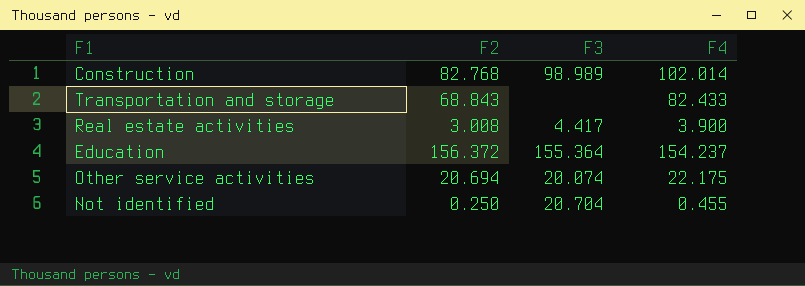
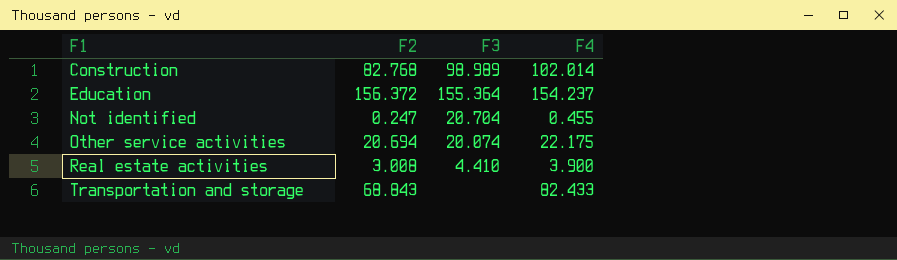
row order: none -> F1 ascending
Not identified | F2: 0.250 -> 0.247
Real estate activities | F3: 4.417 -> 4.410

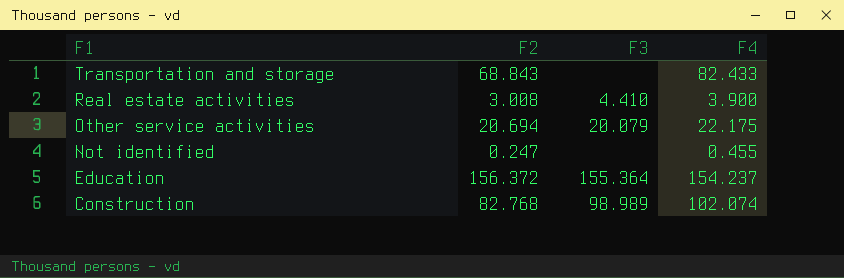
row order: F1 ascending -> F1 descending
Other service activities | F3: 20.074 -> 20.079
Not identified | F3: 20.704 -> none
Construction | F4: 102.014 -> 102.074

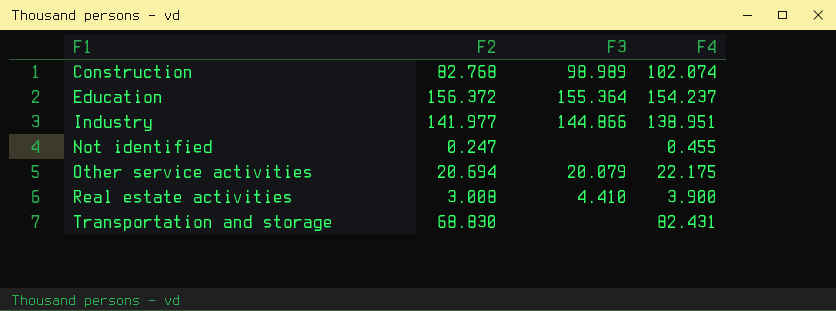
row order: F1 descending -> F1 ascending
row Industry: none -> 141.977 | 144.866 | 138.951
Transportation and storage | F2: 68.843 -> 68.830
Transportation and storage | F4: 82.433 -> 82.431

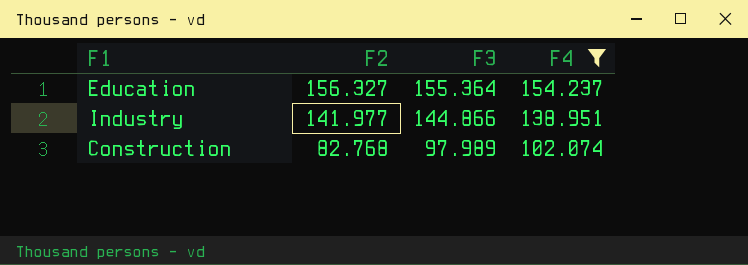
filter: none -> F4 >= 102.074
row order: F1 ascending -> F2 descending
Education | F2: 156.372 -> 156.327
Construction | F3: 98.989 -> 97.989

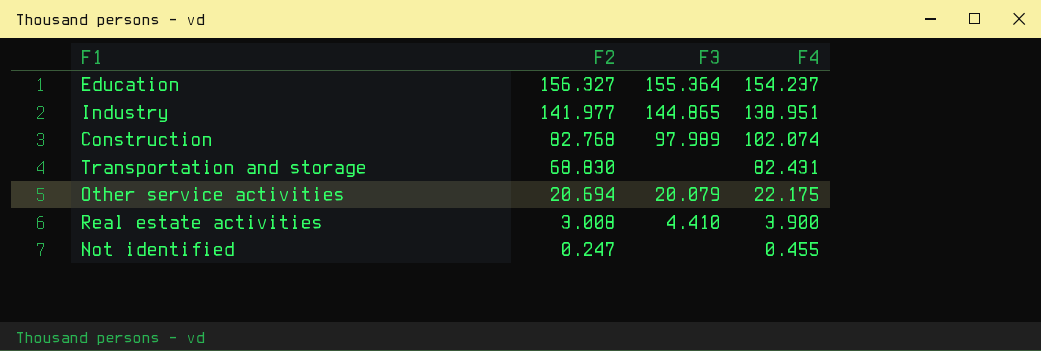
filter: F4 >= 102.074 -> none
Industry | F3: 144.866 -> 144.865

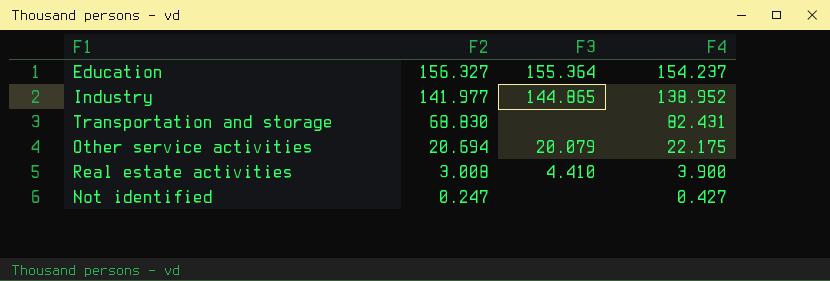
row Construction: 82.768 | 97.989 | 102.074 -> none
Industry | F4: 138.951 -> 138.952
Not identified | F4: 0.455 -> 0.427

